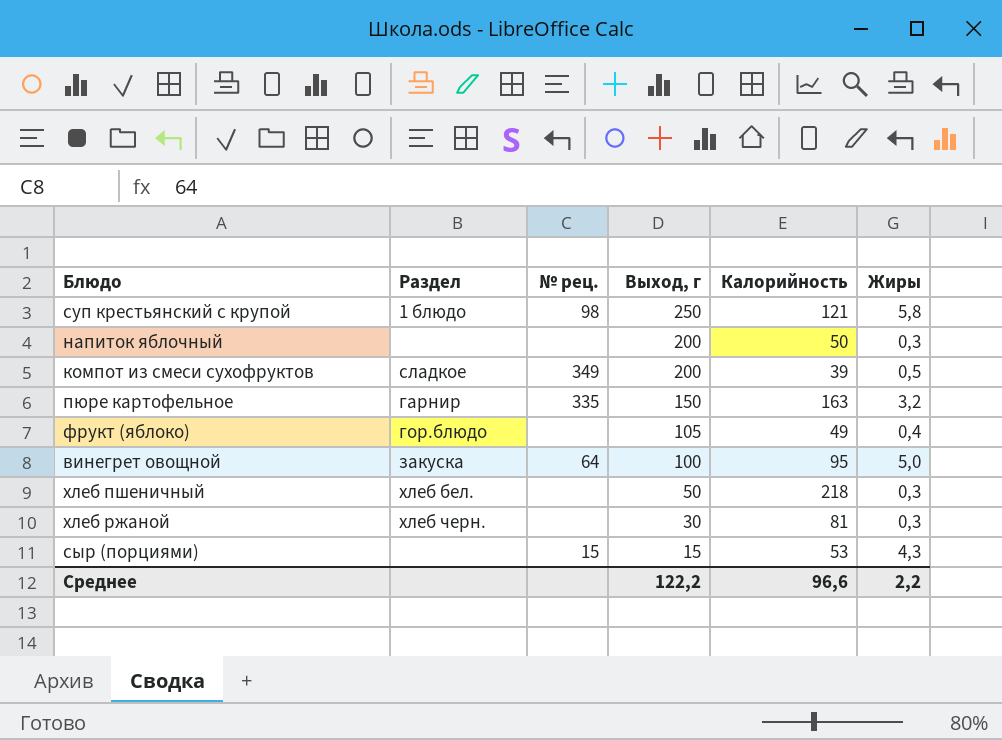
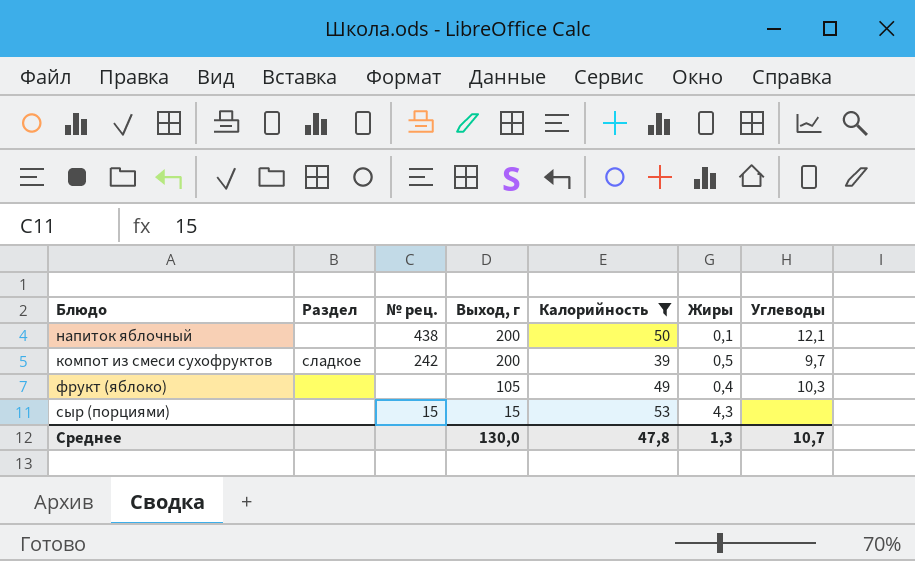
filter: none -> Калорийность <= 53
column Углеводы | position: none -> 7
напиток яблочный | № рец.: none -> 438
напиток яблочный | Жиры: 0,3 -> 0,1
компот из смеси сухофруктов | № рец.: 349 -> 242
фрукт (яблоко) | Раздел: гор.блюдо -> none
Среднее | Выход, г: 122,2 -> 130,0
Среднее | Калорийность: 96,6 -> 47,8
Среднее | Жиры: 2,2 -> 1,3

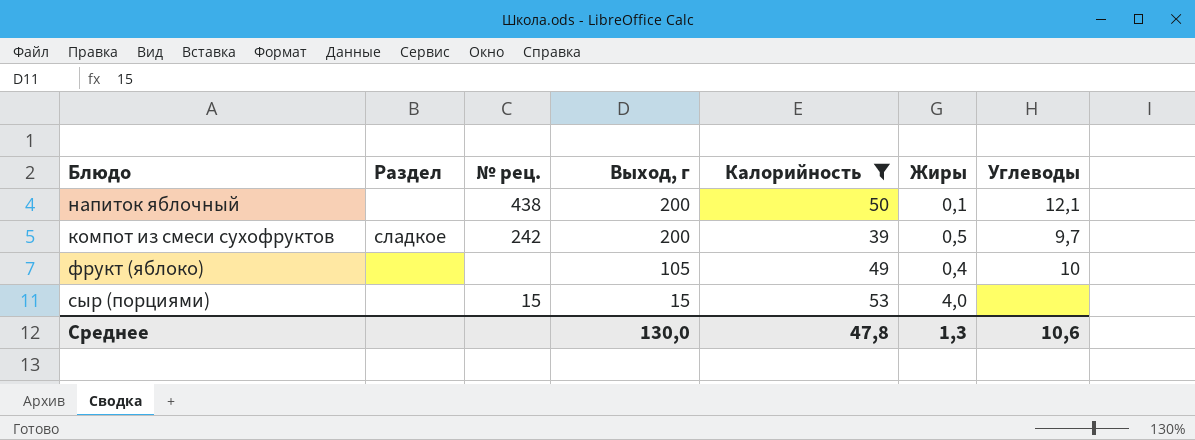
фрукт (яблоко) | Углеводы: 10,3 -> 10
сыр (порциями) | Жиры: 4,3 -> 4,0
Среднее | Углеводы: 10,7 -> 10,6

